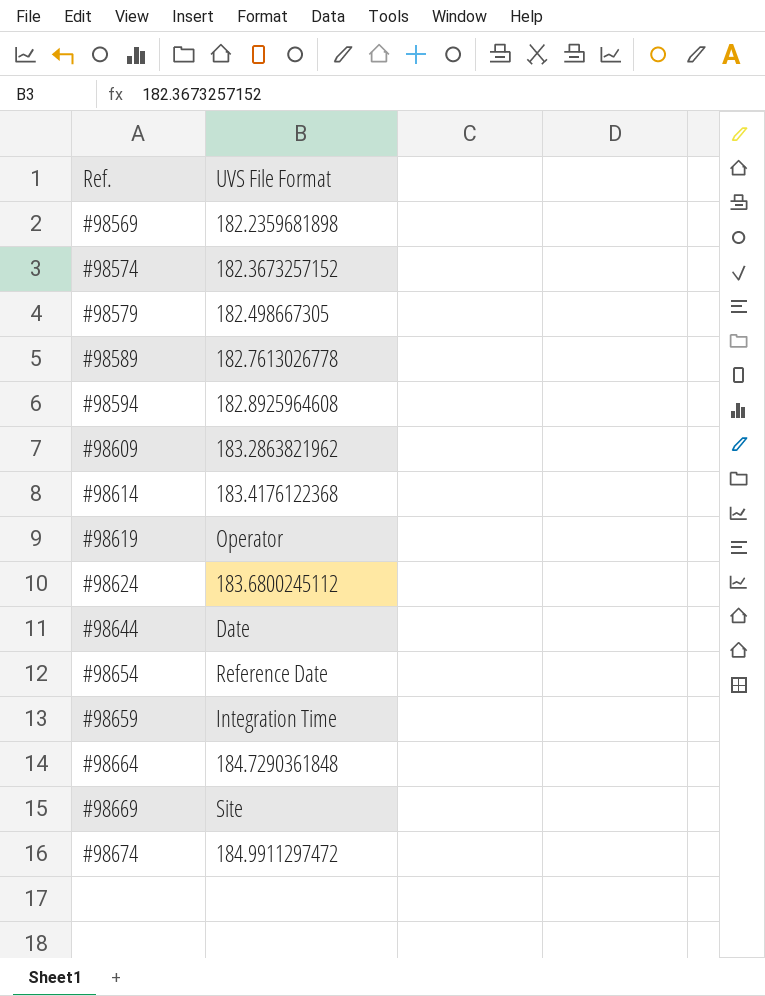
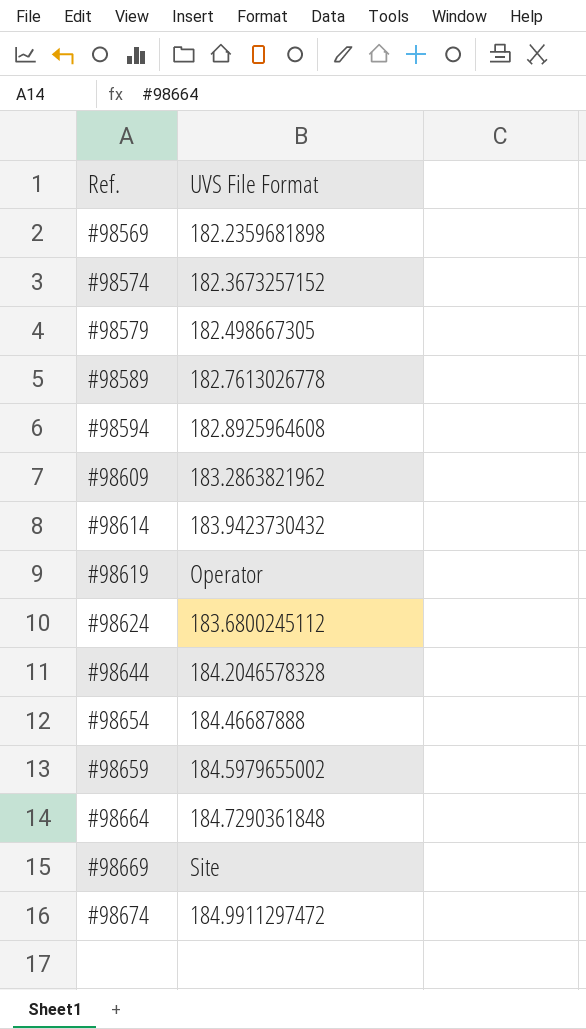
#98614 | UVS File Format: 183.4176122368 -> 183.9423730432
#98644 | UVS File Format: Date -> 184.2046578328
#98654 | UVS File Format: Reference Date -> 184.46687888
#98659 | UVS File Format: Integration Time -> 184.5979655002

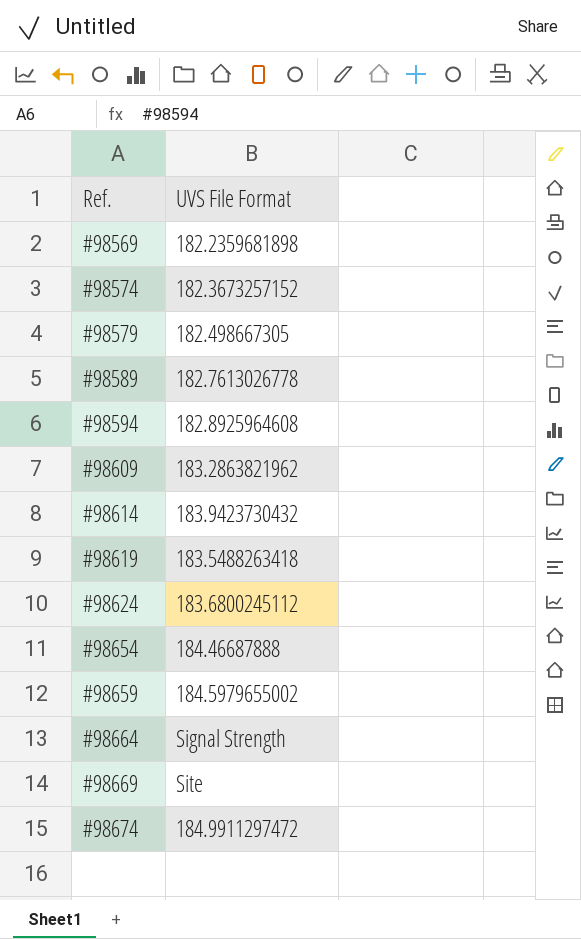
row #98644: 184.2046578328 -> none
#98619 | UVS File Format: Operator -> 183.5488263418
#98664 | UVS File Format: 184.7290361848 -> Signal Strength

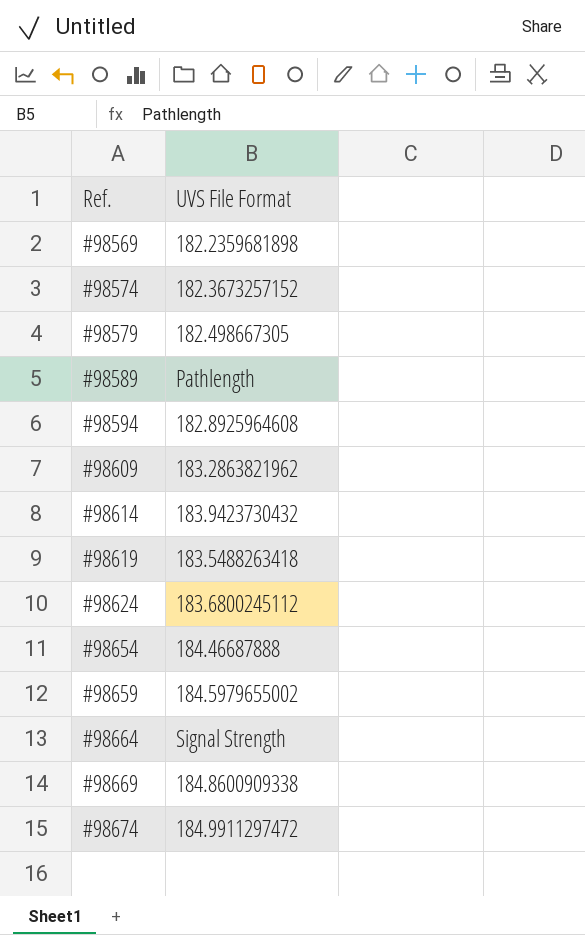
#98589 | UVS File Format: 182.7613026778 -> Pathlength
#98669 | UVS File Format: Site -> 184.8600909338

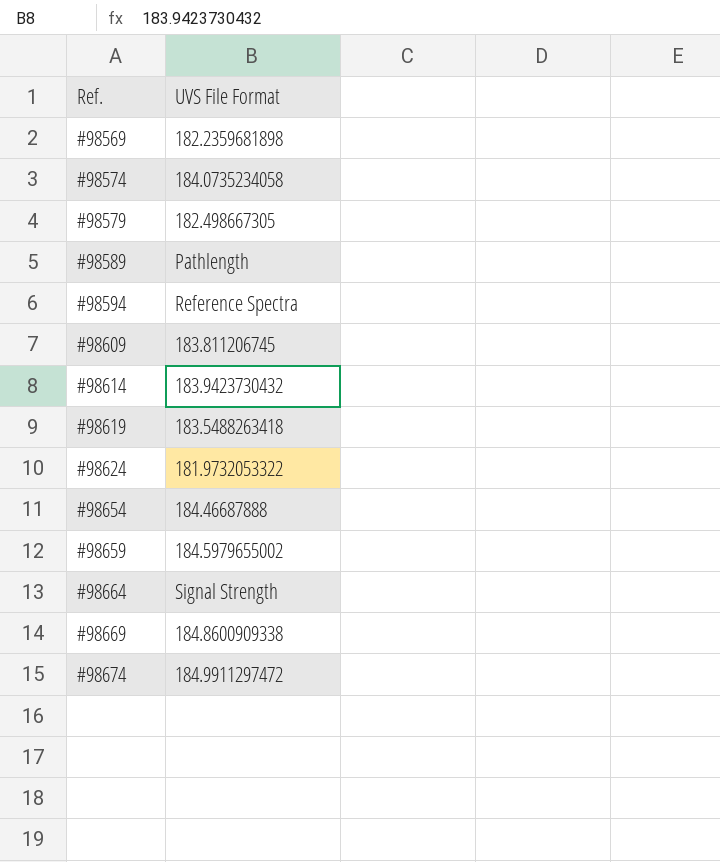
#98574 | UVS File Format: 182.3673257152 -> 184.0735234058
#98594 | UVS File Format: 182.8925964608 -> Reference Spectra
#98609 | UVS File Format: 183.2863821962 -> 183.811206745
#98624 | UVS File Format: 183.6800245112 -> 181.9732053322

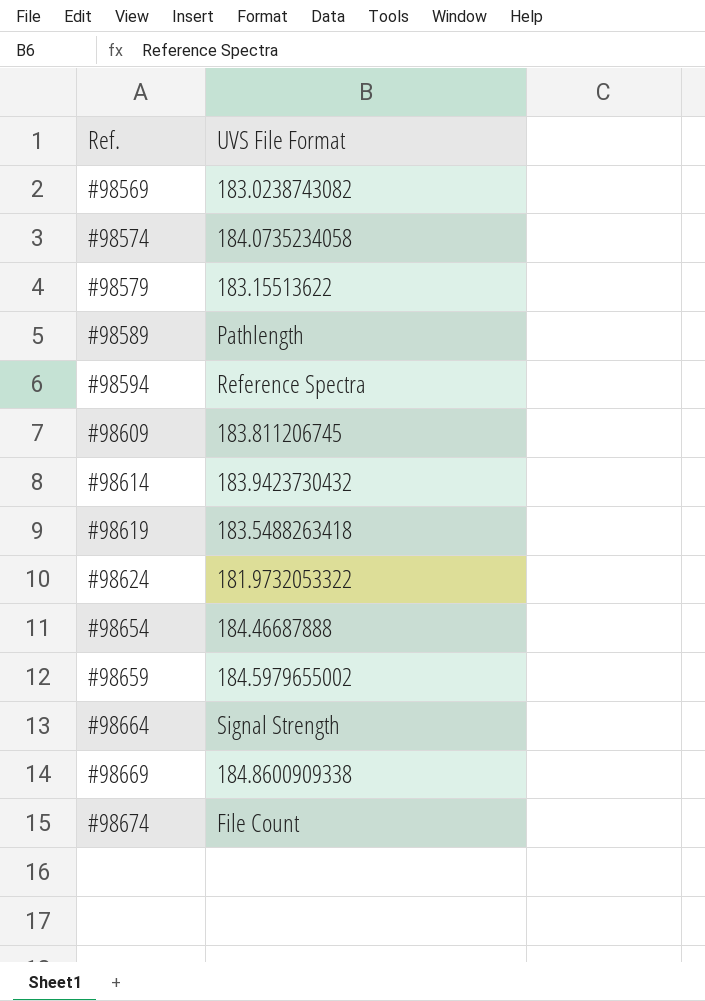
#98569 | UVS File Format: 182.2359681898 -> 183.0238743082
#98579 | UVS File Format: 182.498667305 -> 183.15513622
#98674 | UVS File Format: 184.9911297472 -> File Count

